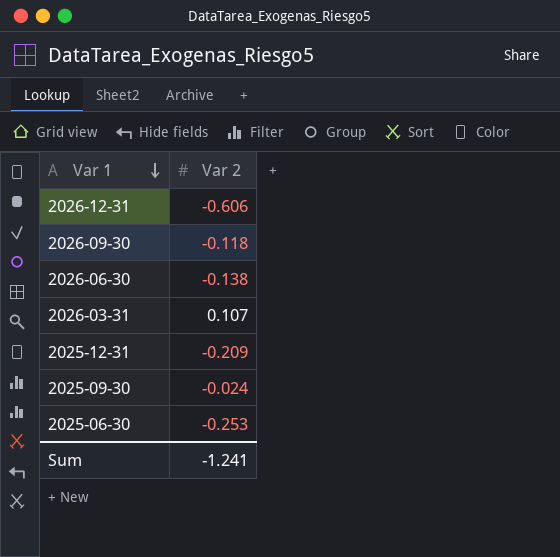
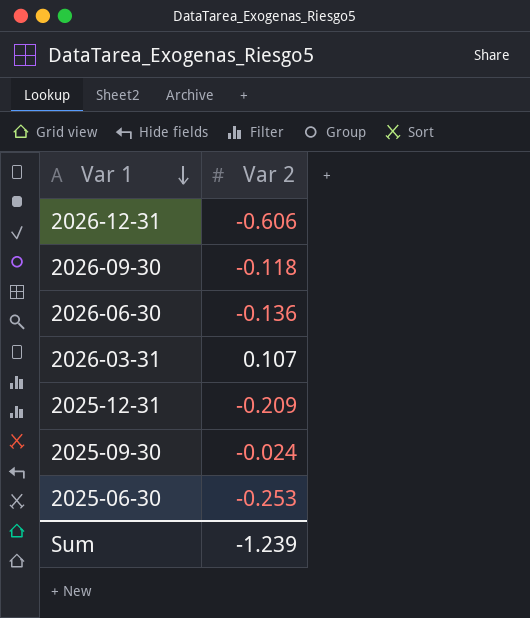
2026-06-30 | Var 2: -0.138 -> -0.136
Sum | Var 2: -1.241 -> -1.239

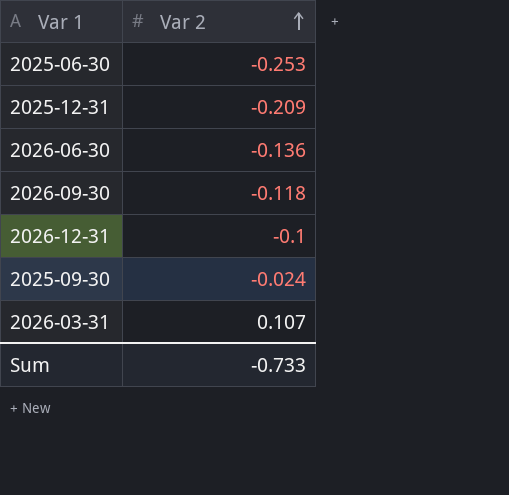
row order: Var 1 descending -> Var 2 ascending
2026-12-31 | Var 2: -0.606 -> -0.1
Sum | Var 2: -1.239 -> -0.733

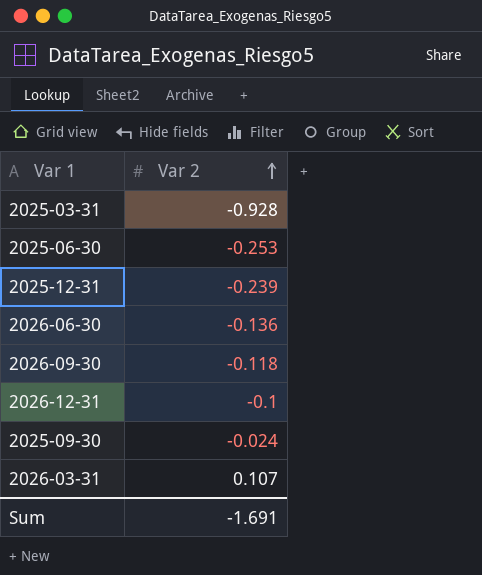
row 2025-03-31: none -> -0.928
2025-12-31 | Var 2: -0.209 -> -0.239
Sum | Var 2: -0.733 -> -1.691

